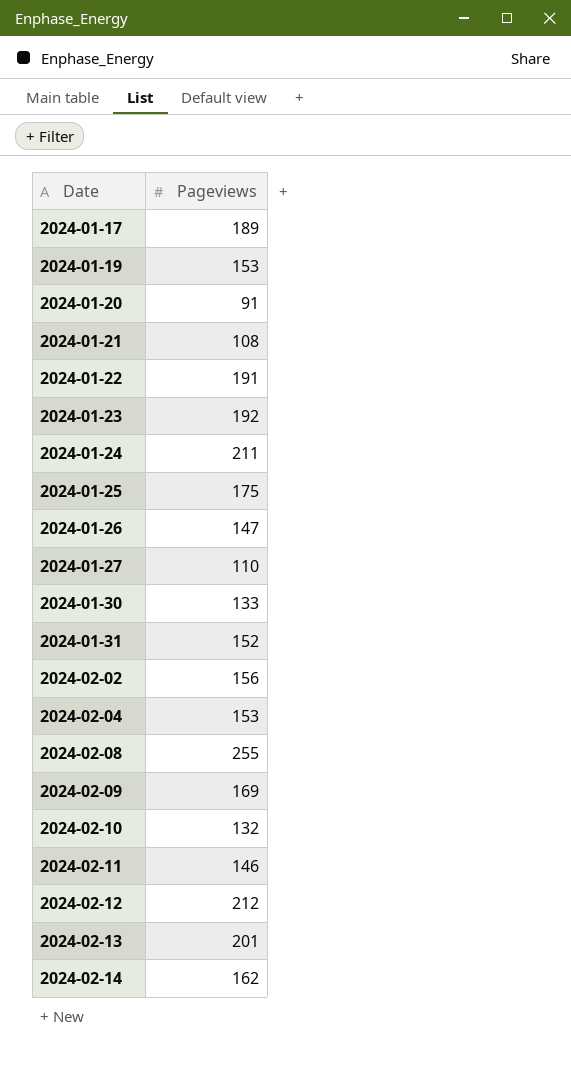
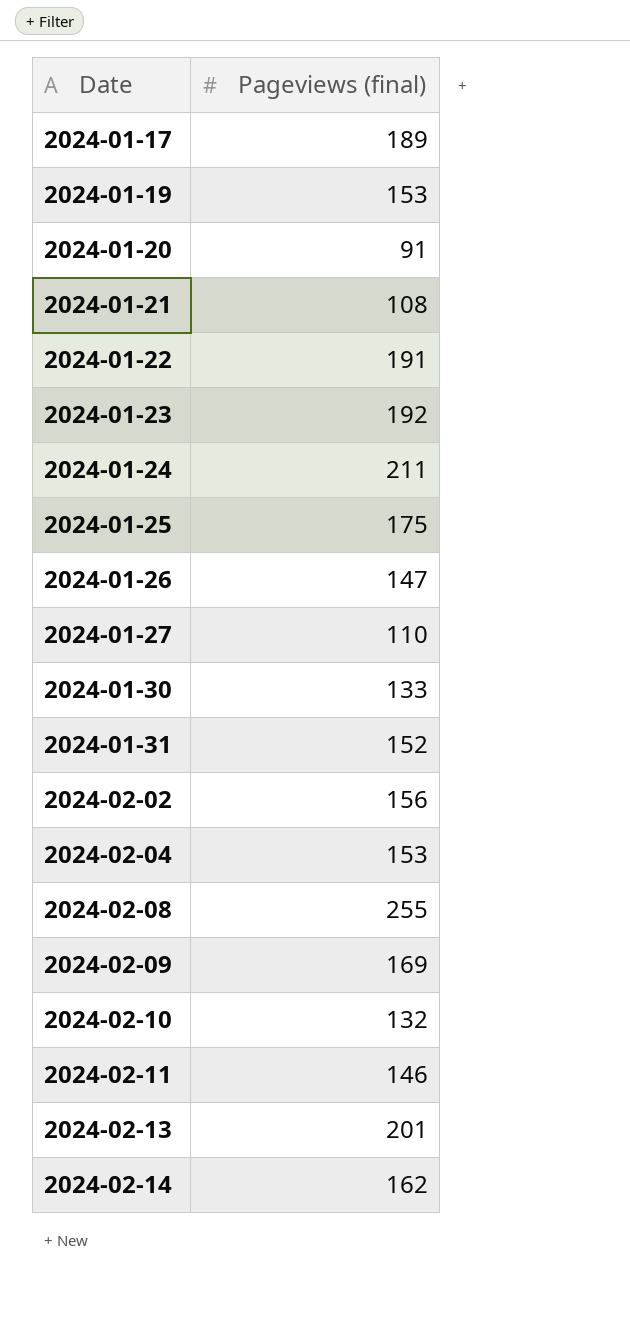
column name: Pageviews -> Pageviews (final)
row 2024-02-12: 212 -> none

